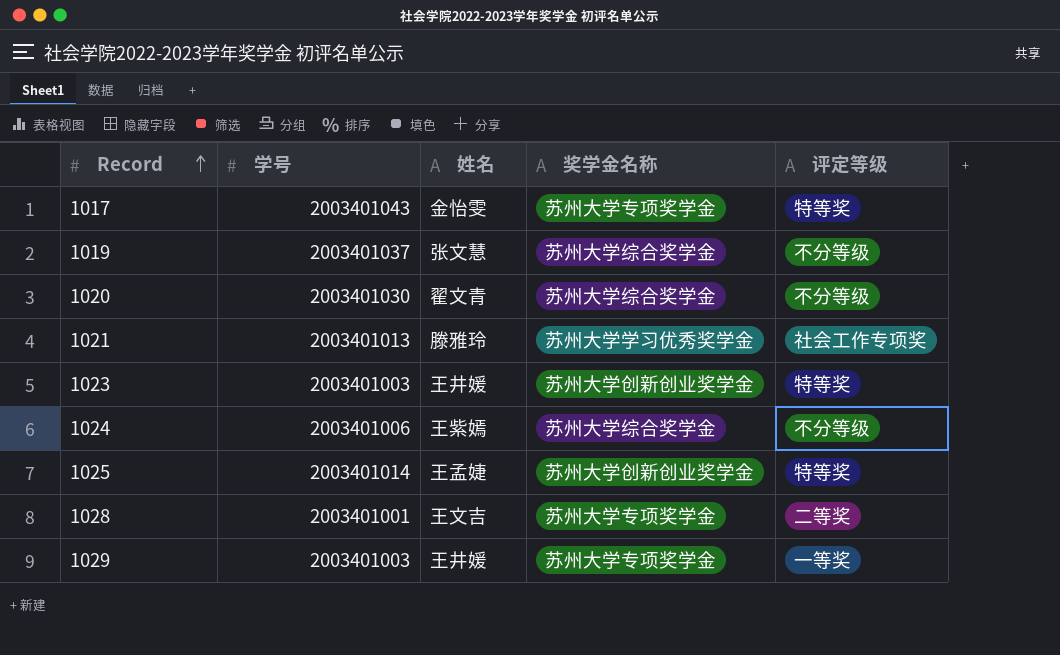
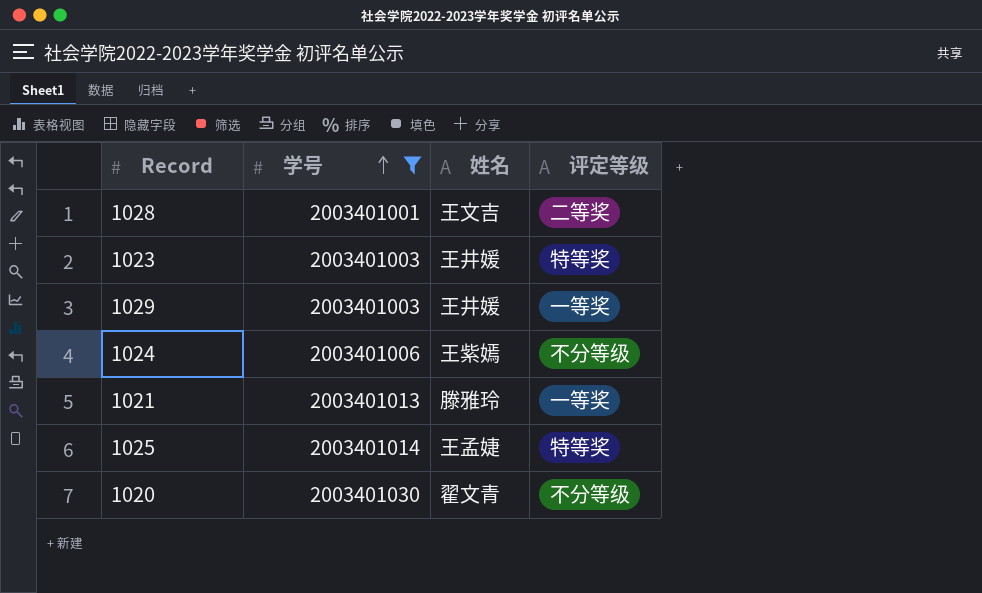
filter: none -> 学号 <= 2003401030
row order: Record ascending -> 学号 ascending
column 奖学金名称 | position: 4 -> none
1021 | 评定等级: 社会工作专项奖 -> 一等奖

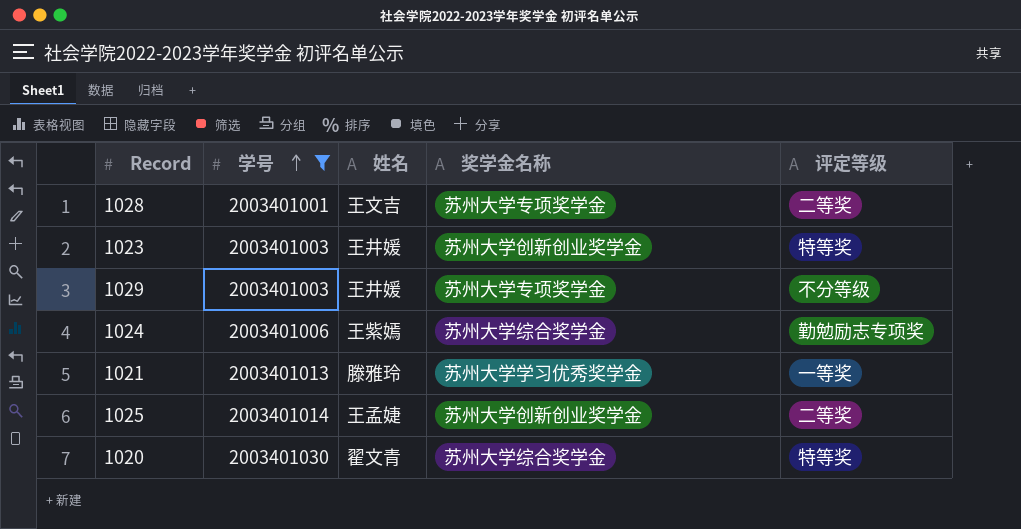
column 奖学金名称 | position: none -> 4
1029 | 评定等级: 一等奖 -> 不分等级
1024 | 评定等级: 不分等级 -> 勤勉励志专项奖
1025 | 评定等级: 特等奖 -> 二等奖
1020 | 评定等级: 不分等级 -> 特等奖

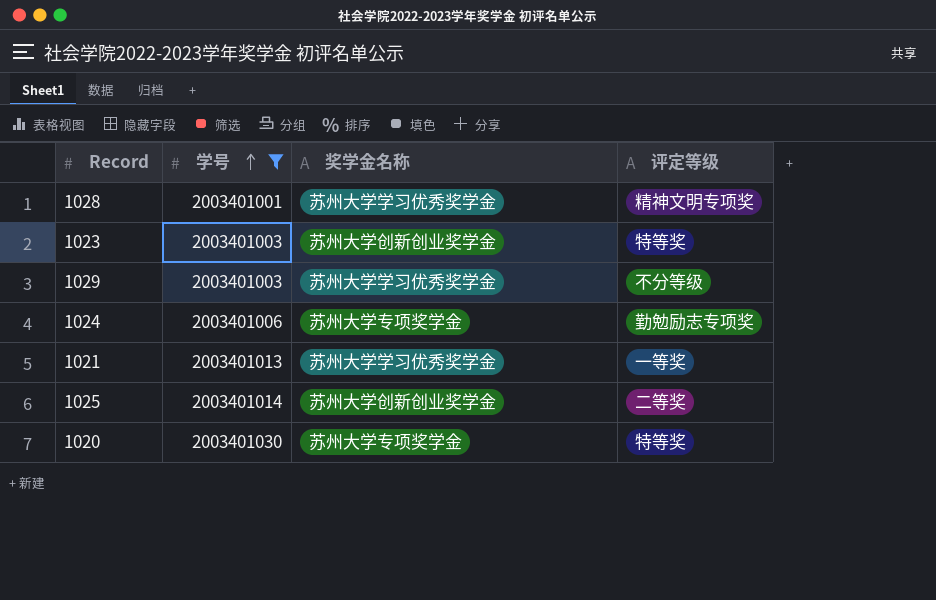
column 姓名 | position: 3 -> none
1028 | 奖学金名称: 苏州大学专项奖学金 -> 苏州大学学习优秀奖学金
1028 | 评定等级: 二等奖 -> 精神文明专项奖
1029 | 奖学金名称: 苏州大学专项奖学金 -> 苏州大学学习优秀奖学金
1024 | 奖学金名称: 苏州大学综合奖学金 -> 苏州大学专项奖学金
1020 | 奖学金名称: 苏州大学综合奖学金 -> 苏州大学专项奖学金

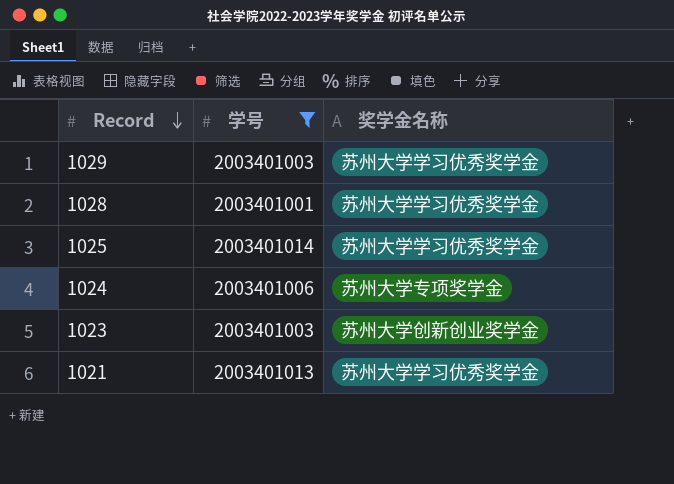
row order: 学号 ascending -> Record descending
column 评定等级 | position: 4 -> none
row 1020: 2003401030 | 苏州大学专项奖学金 | 特等奖 -> none
1025 | 奖学金名称: 苏州大学创新创业奖学金 -> 苏州大学学习优秀奖学金

